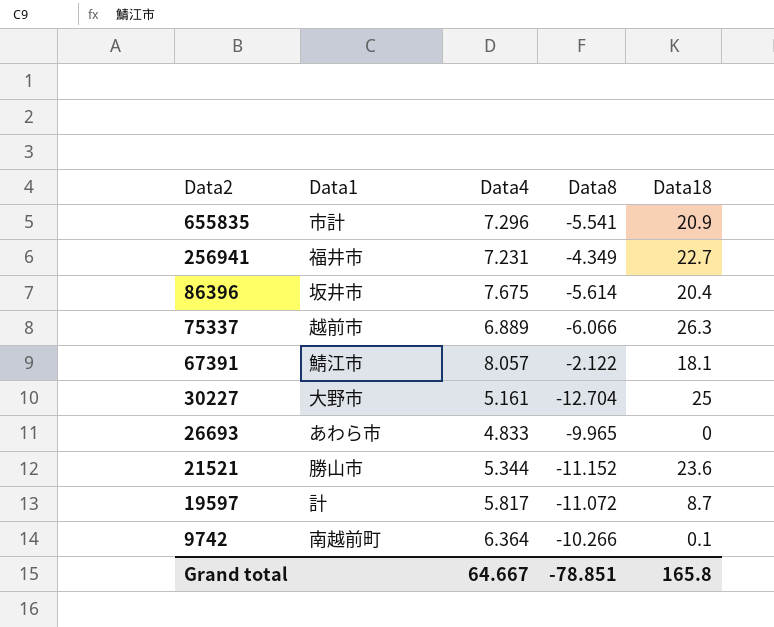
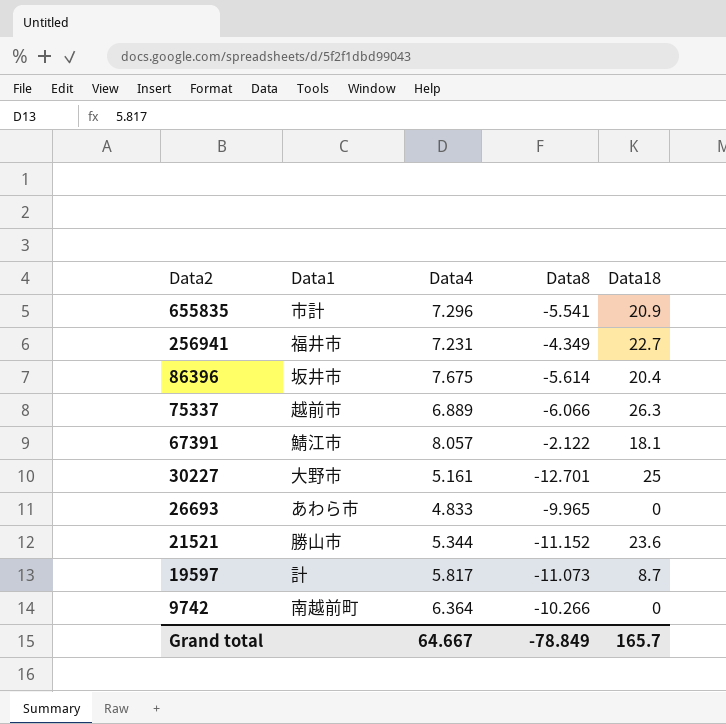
30227 | Data8: -12.704 -> -12.701
19597 | Data8: -11.072 -> -11.073
9742 | Data18: 0.1 -> 0
Grand total | Data8: -78.851 -> -78.849
Grand total | Data18: 165.8 -> 165.7

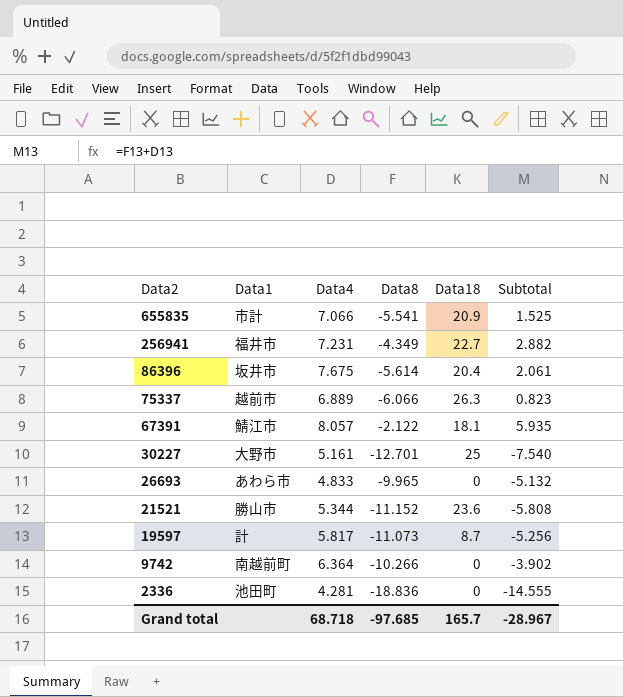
column Subtotal | formula: none -> [Data4] + [Data8]
655835 | Data4: 7.296 -> 7.066
row 2336: none -> 池田町 | 4.281 | -18.836 | 0 | -14.555
Grand total | Data4: 64.667 -> 68.718
Grand total | Data8: -78.849 -> -97.685

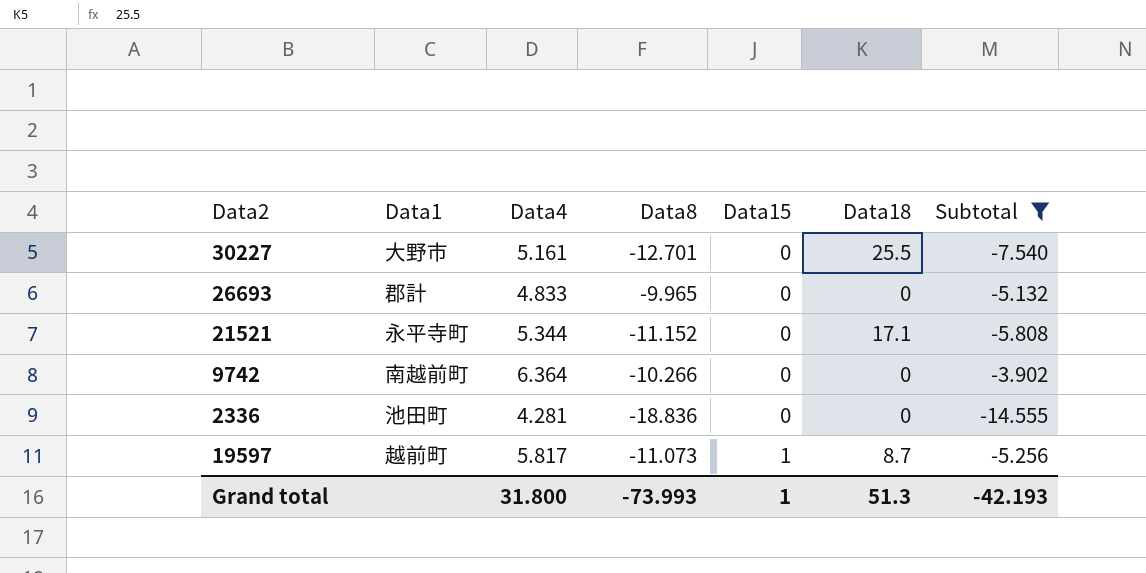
filter: none -> Subtotal <= -3.902
row order: Data2 descending -> Data15 ascending
column Data15 | position: none -> 5
30227 | Data18: 25 -> 25.5
26693 | Data1: あわら市 -> 郡計
21521 | Data1: 勝山市 -> 永平寺町
21521 | Data18: 23.6 -> 17.1
19597 | Data1: 計 -> 越前町
Grand total | Data4: 68.718 -> 31.800
Grand total | Data8: -97.685 -> -73.993
Grand total | Data18: 165.7 -> 51.3
Grand total | Subtotal: -28.967 -> -42.193

